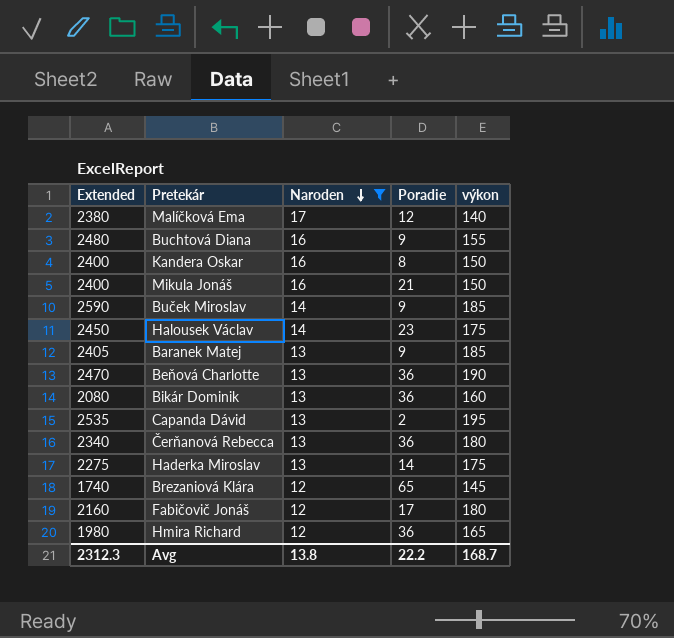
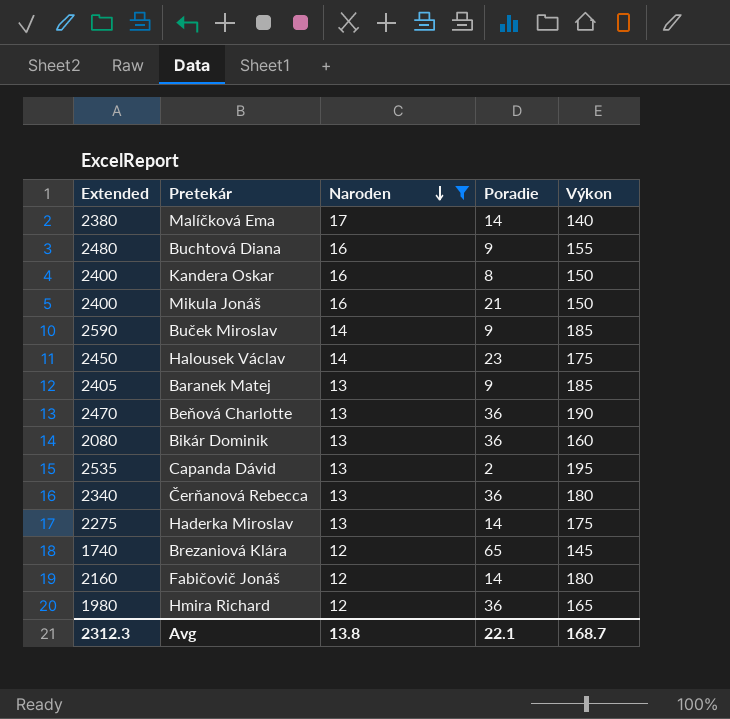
column name: výkon -> Výkon
Malíčková Ema | Poradie: 12 -> 14
Fabičovič Jonáš | Poradie: 17 -> 14
Avg | Poradie: 22.2 -> 22.1

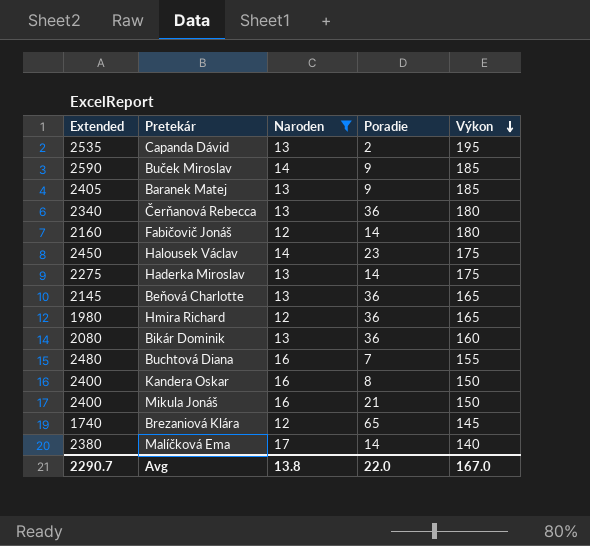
row order: Naroden descending -> Výkon descending
Beňová Charlotte | Extended: 2470 -> 2145
Beňová Charlotte | Výkon: 190 -> 165
Buchtová Diana | Poradie: 9 -> 7
Avg | Extended: 2312.3 -> 2290.7
Avg | Poradie: 22.1 -> 22.0
Avg | Výkon: 168.7 -> 167.0

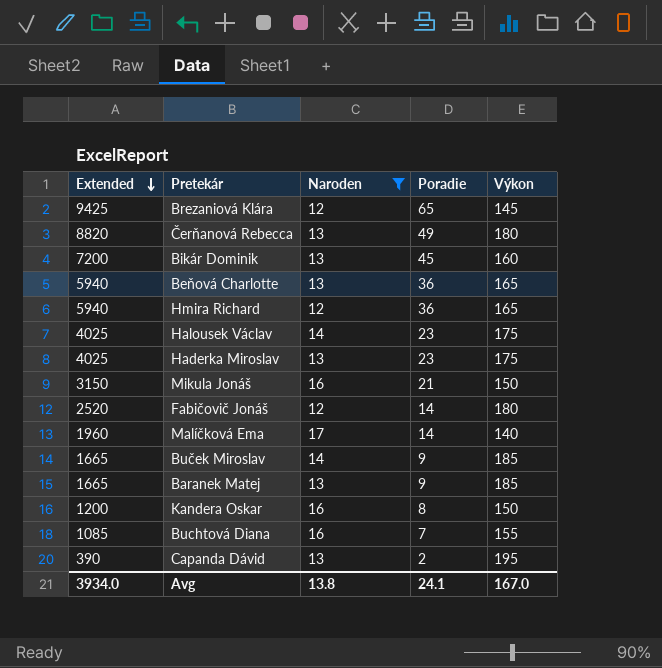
row order: Výkon descending -> Extended descending
column Extended | formula: [Naroden] * [Výkon] -> [Poradie] * [Výkon]
Čerňanová Rebecca | Poradie: 36 -> 49
Bikár Dominik | Poradie: 36 -> 45
Haderka Miroslav | Poradie: 14 -> 23
Avg | Extended: 2290.7 -> 3934.0
Avg | Poradie: 22.0 -> 24.1

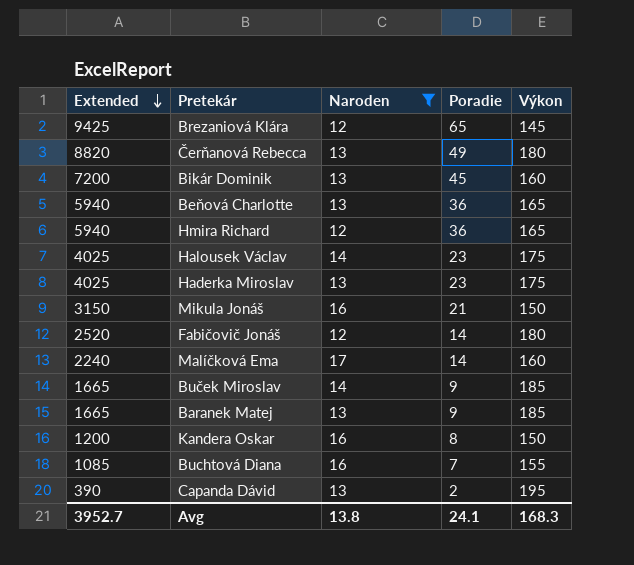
Malíčková Ema | Extended: 1960 -> 2240
Malíčková Ema | Výkon: 140 -> 160
Avg | Extended: 3934.0 -> 3952.7
Avg | Výkon: 167.0 -> 168.3

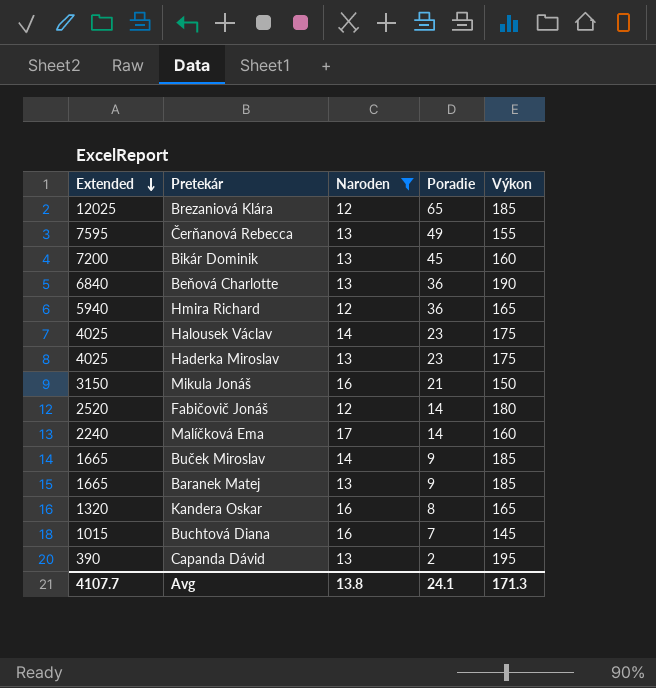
Brezaniová Klára | Extended: 9425 -> 12025
Brezaniová Klára | Výkon: 145 -> 185
Čerňanová Rebecca | Extended: 8820 -> 7595
Čerňanová Rebecca | Výkon: 180 -> 155
Beňová Charlotte | Extended: 5940 -> 6840
Beňová Charlotte | Výkon: 165 -> 190
Kandera Oskar | Extended: 1200 -> 1320
Kandera Oskar | Výkon: 150 -> 165
Buchtová Diana | Extended: 1085 -> 1015
Buchtová Diana | Výkon: 155 -> 145
Avg | Extended: 3952.7 -> 4107.7
Avg | Výkon: 168.3 -> 171.3

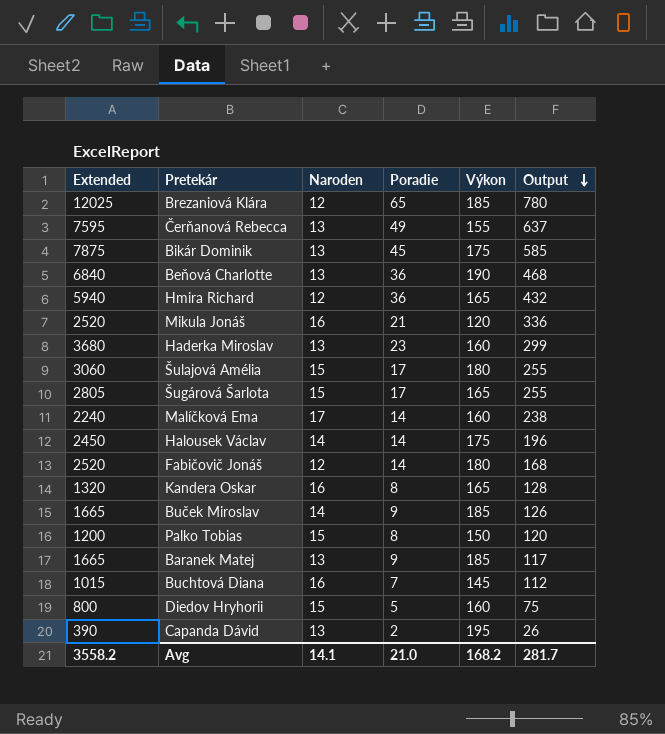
filter: Naroden != 15 -> none
row order: Extended descending -> Output descending
column Output | formula: none -> [Naroden] * [Poradie]
Bikár Dominik | Extended: 7200 -> 7875
Bikár Dominik | Výkon: 160 -> 175
Mikula Jonáš | Extended: 3150 -> 2520
Mikula Jonáš | Výkon: 150 -> 120
Haderka Miroslav | Extended: 4025 -> 3680
Haderka Miroslav | Výkon: 175 -> 160
Halousek Václav | Extended: 4025 -> 2450
Halousek Václav | Poradie: 23 -> 14
Avg | Extended: 4107.7 -> 3558.2
Avg | Naroden: 13.8 -> 14.1
Avg | Poradie: 24.1 -> 21.0
Avg | Výkon: 171.3 -> 168.2

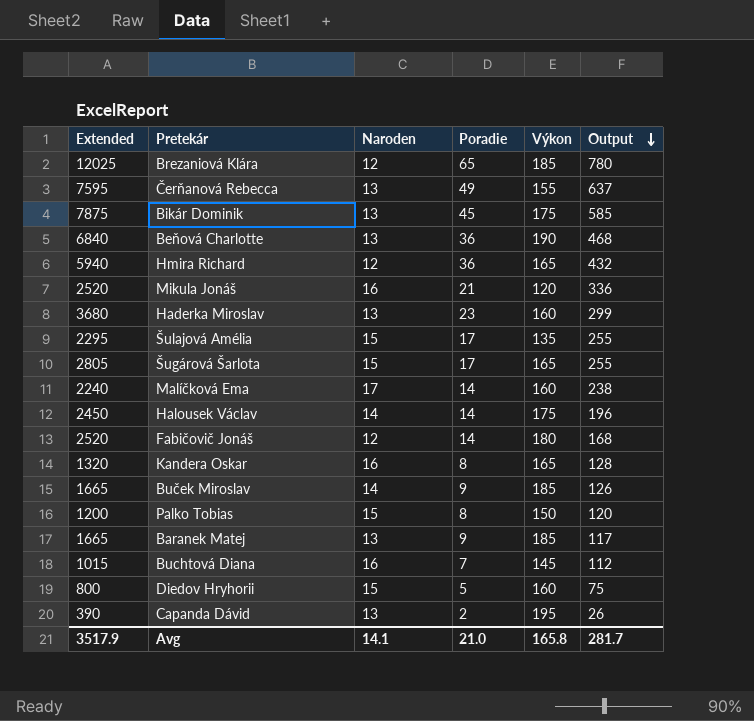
Šulajová Amélia | Extended: 3060 -> 2295
Šulajová Amélia | Výkon: 180 -> 135
Avg | Extended: 3558.2 -> 3517.9
Avg | Výkon: 168.2 -> 165.8

